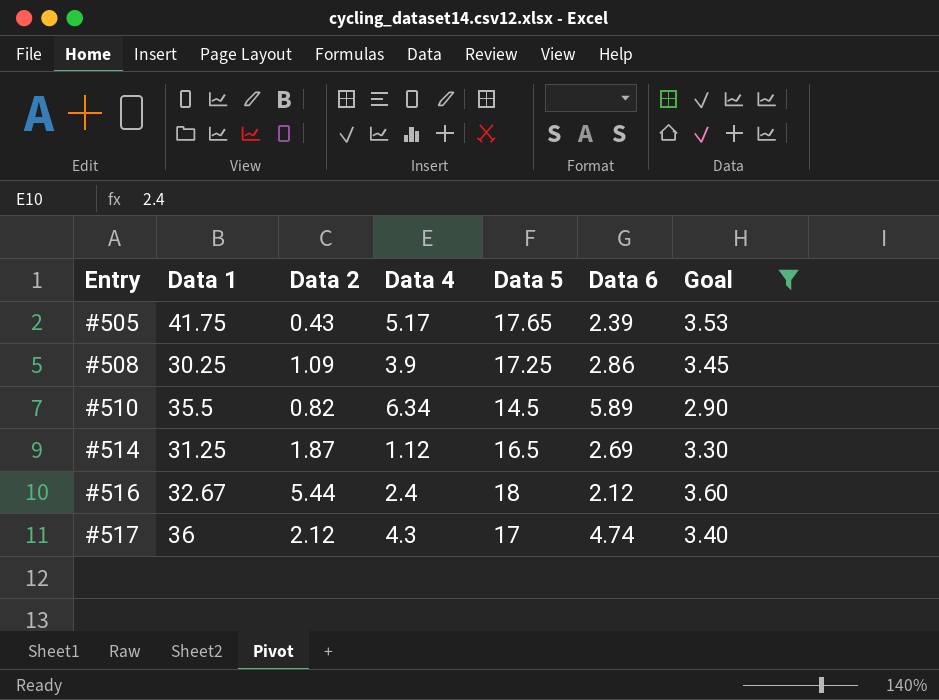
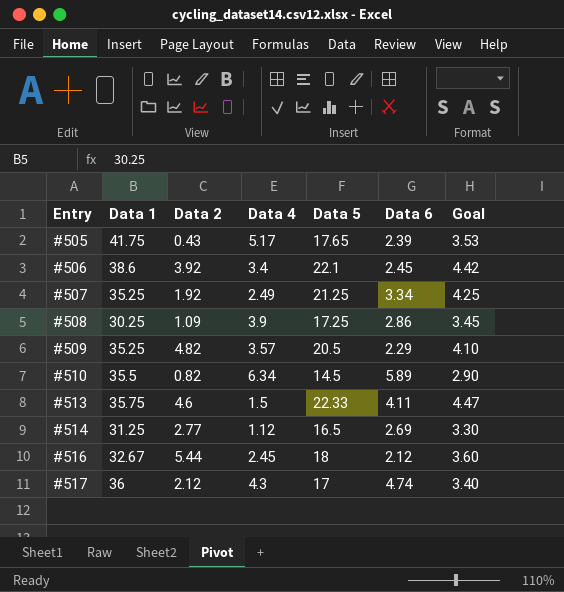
filter: Goal <= 3.60 -> none
#514 | Data 2: 1.87 -> 2.77
#516 | Data 4: 2.4 -> 2.45

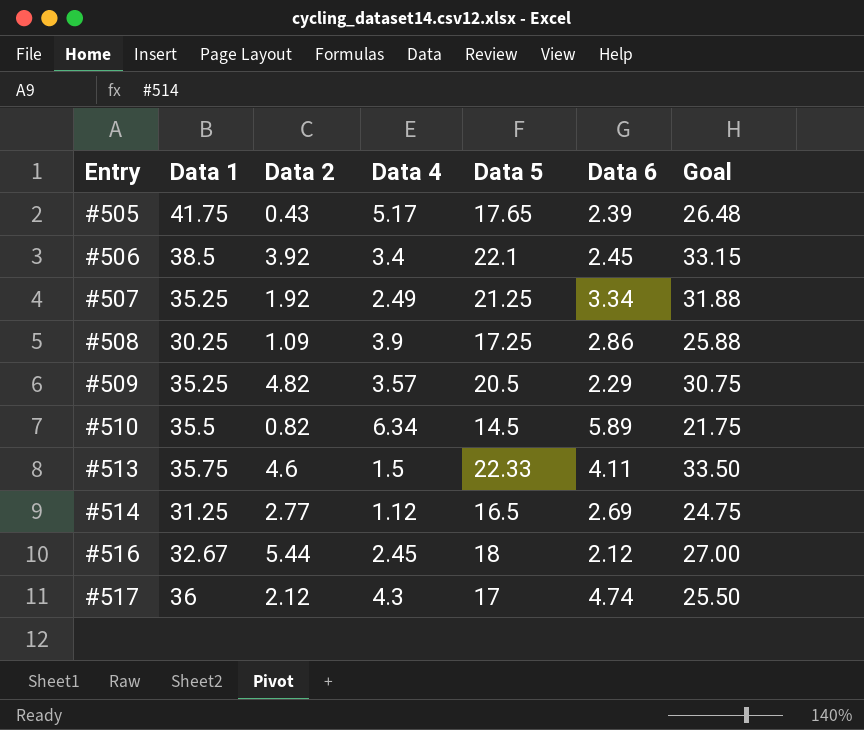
column Goal | formula: [Data 5] * 0.2 -> [Data 5] * 1.5
#506 | Data 1: 38.6 -> 38.5

